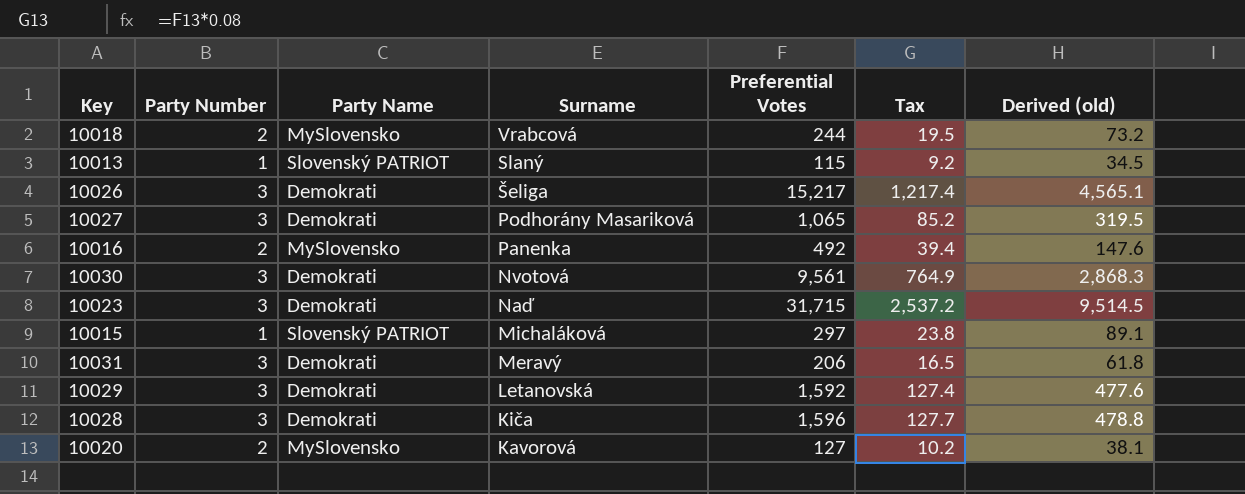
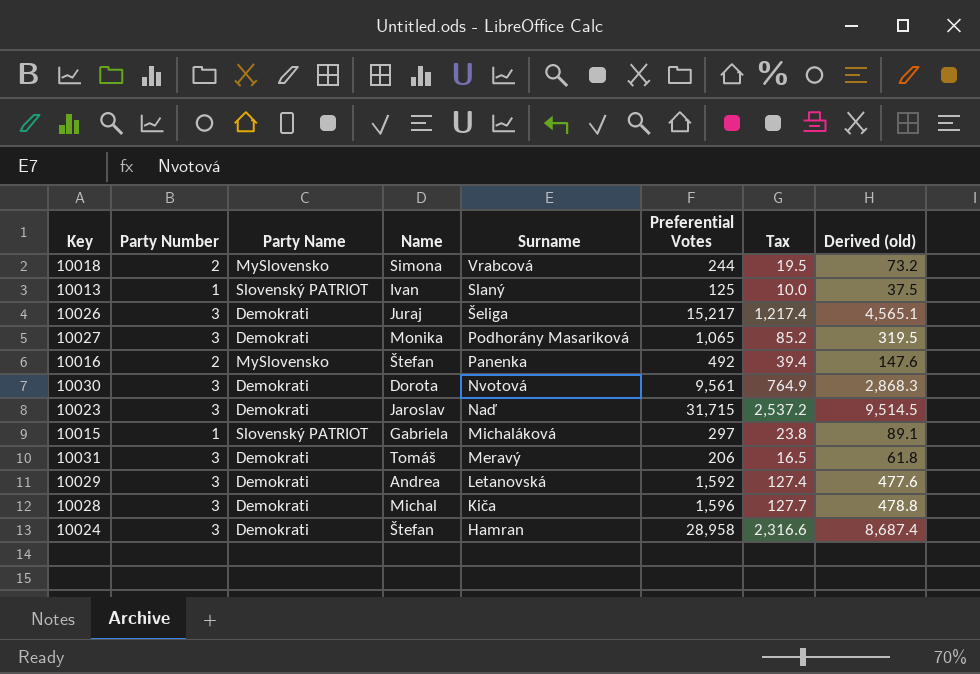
column Name | position: none -> 4
row 10020: 2 | MySlovensko | Kavorová | 127 | 10.2 | 38.1 -> none
10013 | Preferential Votes: 115 -> 125
10013 | Tax: 9.2 -> 10.0
10013 | Derived (old): 34.5 -> 37.5
row 10024: none -> 3 | Demokrati | Štefan | Hamran | 28,958 | 2,316.6 | 8,687.4

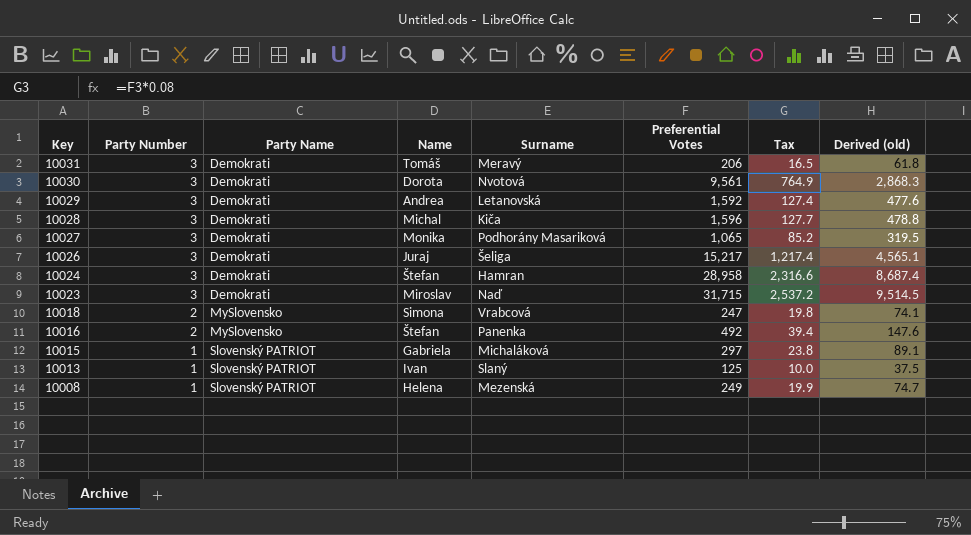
row order: Surname descending -> Key descending
10023 | Name: Jaroslav -> Miroslav
10018 | Preferential Votes: 244 -> 247
10018 | Tax: 19.5 -> 19.8
10018 | Derived (old): 73.2 -> 74.1
row 10008: none -> 1 | Slovenský PATRIOT | Helena | Mezenská | 249 | 19.9 | 74.7

